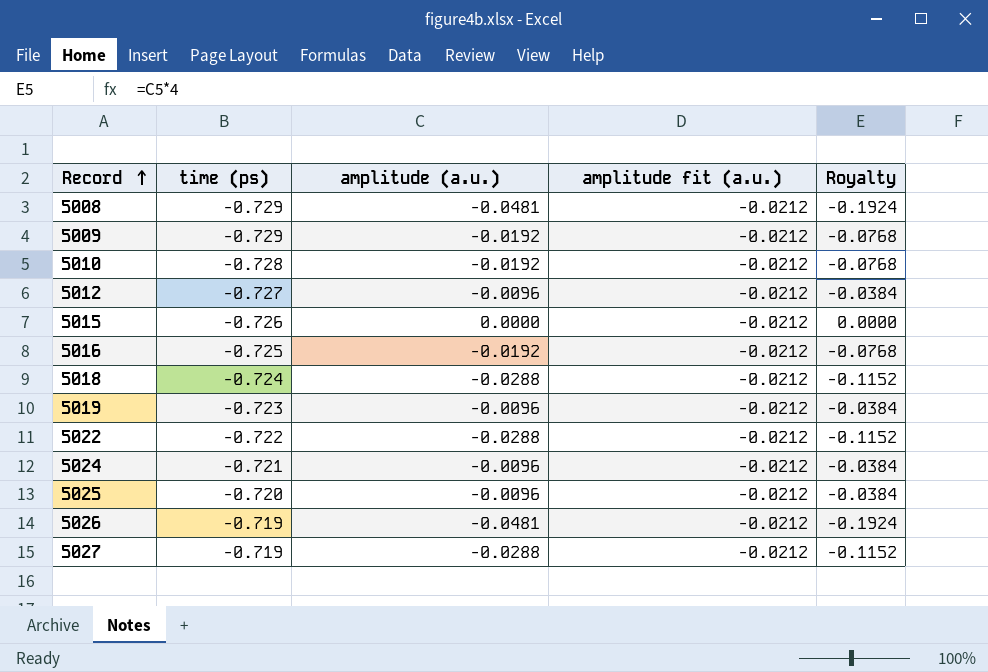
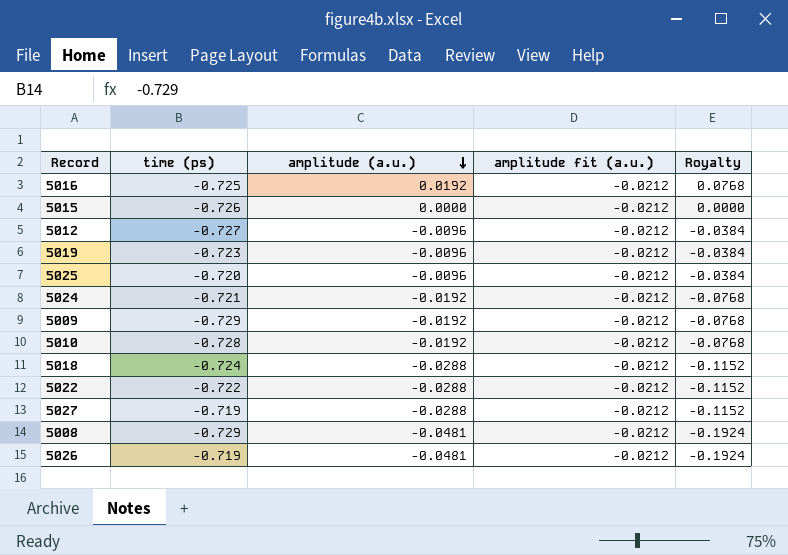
row order: Record ascending -> amplitude (a.u.) descending
5016 | amplitude (a.u.): -0.0192 -> 0.0192
5016 | Royalty: -0.0768 -> 0.0768
5024 | amplitude (a.u.): -0.0096 -> -0.0192
5024 | Royalty: -0.0384 -> -0.0768

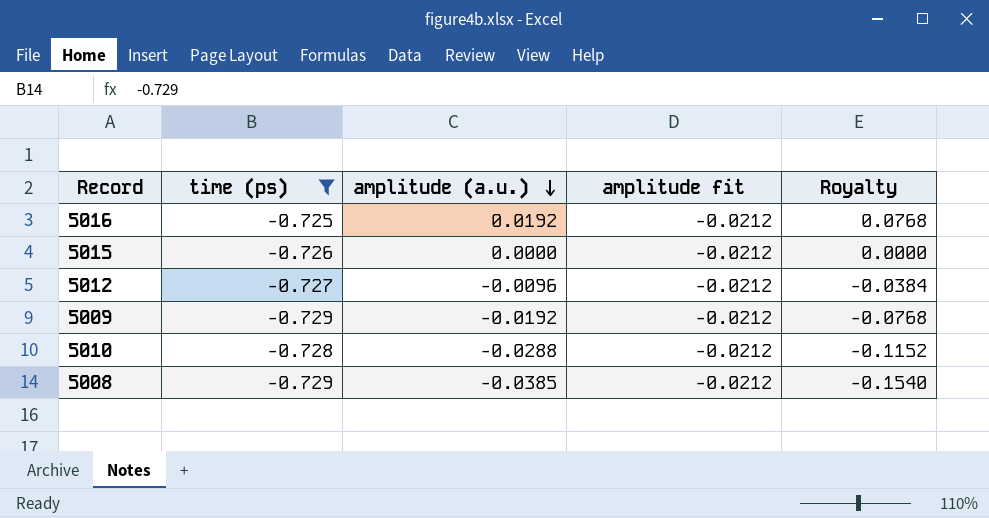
filter: none -> time (ps) <= -0.725
column name: amplitude fit (a.u.) -> amplitude fit
5010 | amplitude (a.u.): -0.0192 -> -0.0288
5010 | Royalty: -0.0768 -> -0.1152
5008 | amplitude (a.u.): -0.0481 -> -0.0385
5008 | Royalty: -0.1924 -> -0.1540

